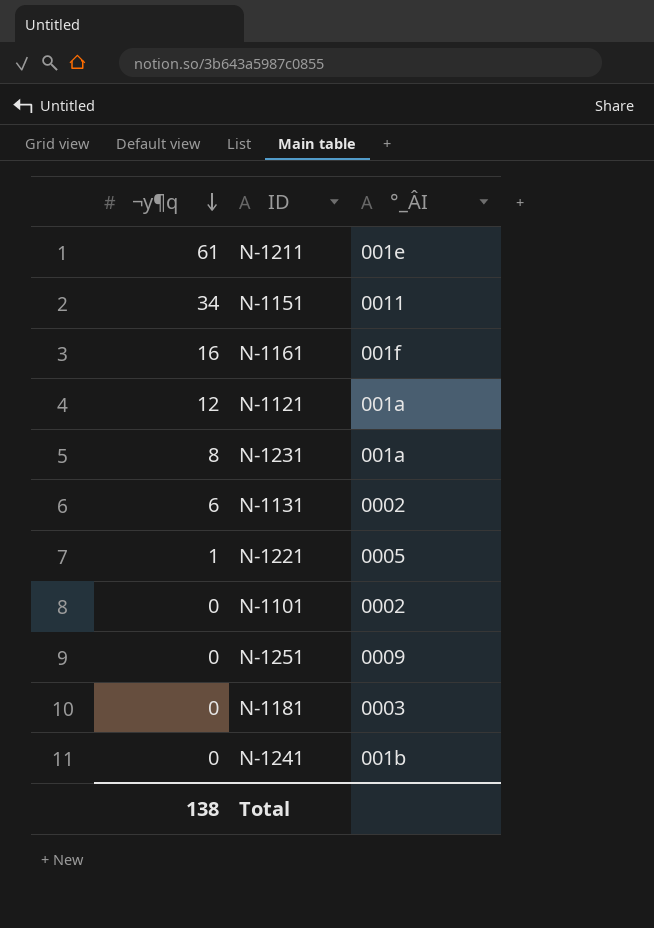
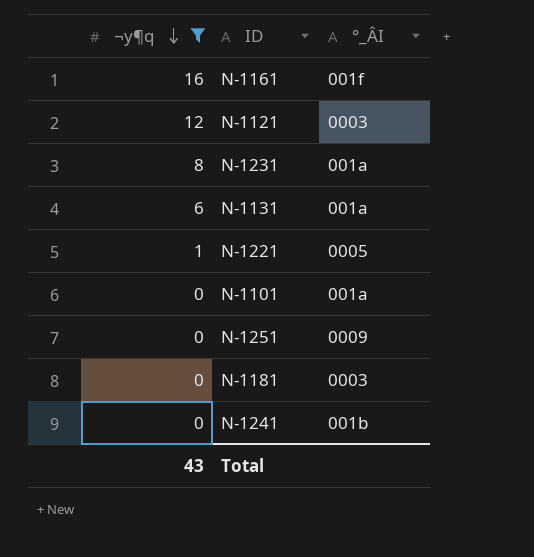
filter: none -> ¬y¶q <= 16
N-1121 | °_ÂI: 001a -> 0003
N-1131 | °_ÂI: 0002 -> 001a
N-1101 | °_ÂI: 0002 -> 001a
Total | ¬y¶q: 138 -> 43

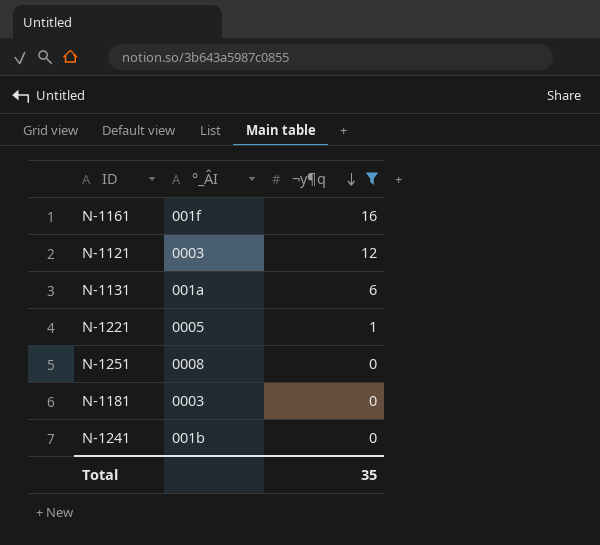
column ¬y¶q | position: 1 -> 3
row N-1231: 8 | 001a -> none
row N-1101: 0 | 001a -> none
N-1251 | °_ÂI: 0009 -> 0008
Total | ¬y¶q: 43 -> 35

